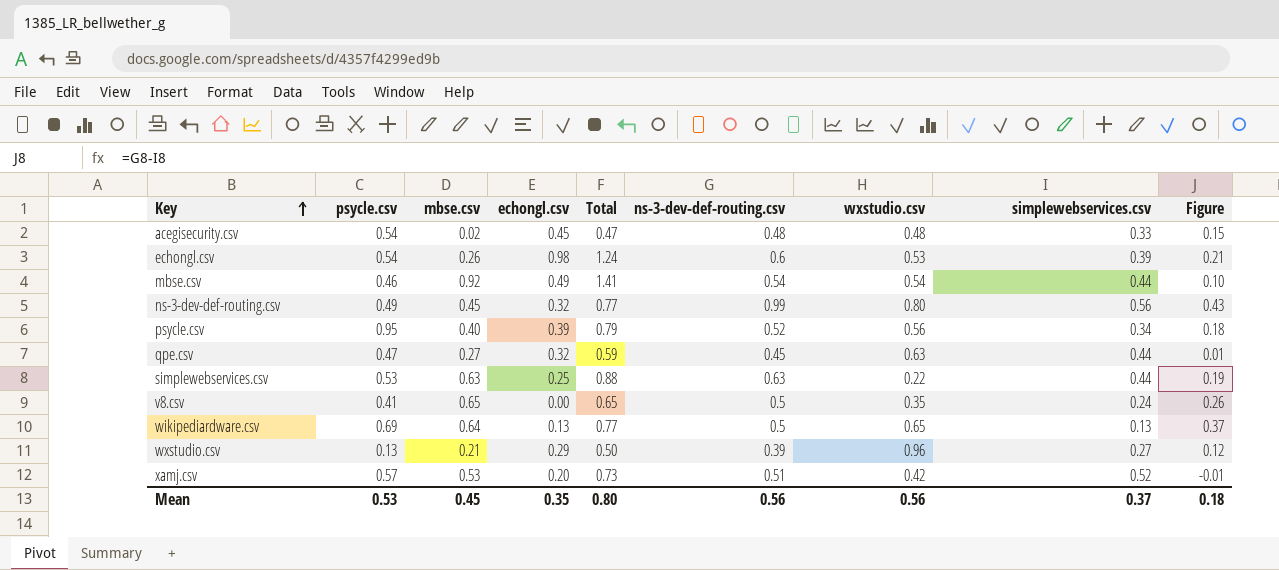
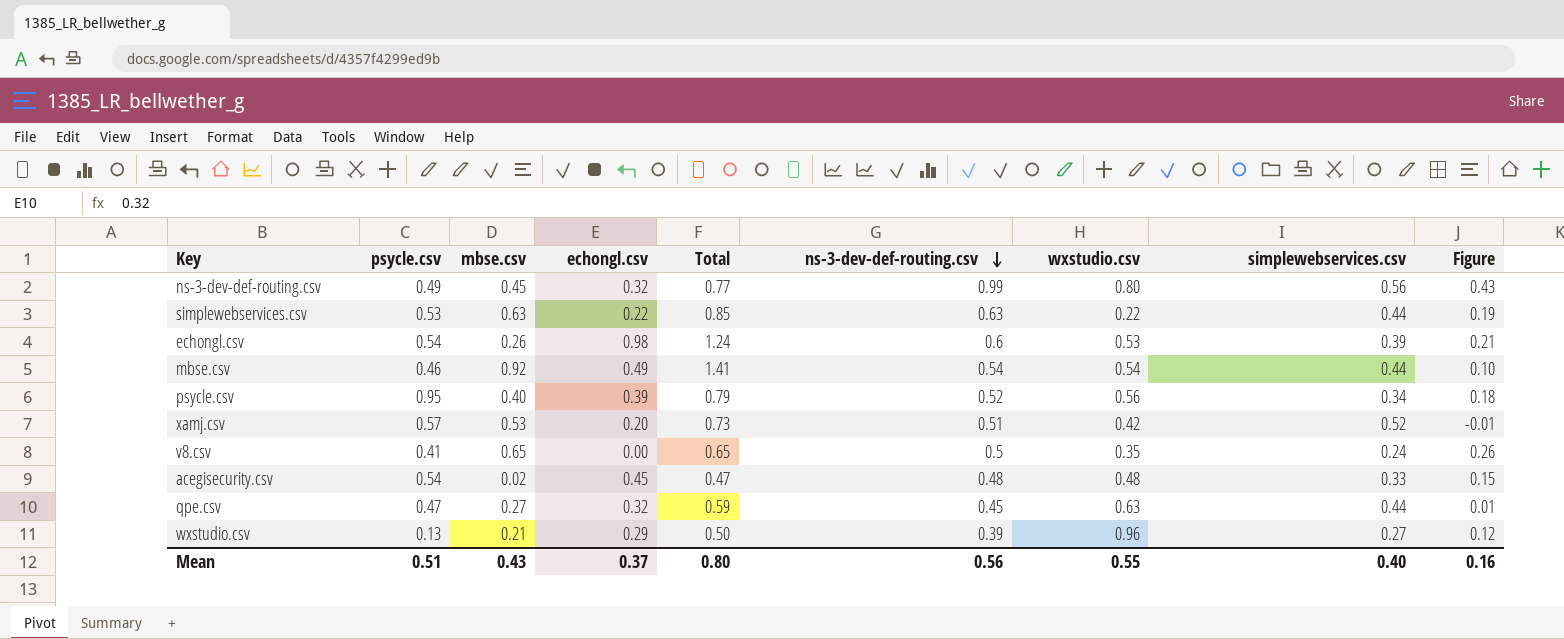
row order: Key ascending -> ns-3-dev-def-routing.csv descending
row wikipediardware.csv: 0.69 | 0.64 | 0.13 | 0.77 | 0.5 | 0.65 | 0.13 | 0.37 -> none
simplewebservices.csv | echongl.csv: 0.25 -> 0.22
simplewebservices.csv | Total: 0.88 -> 0.85
Mean | psycle.csv: 0.53 -> 0.51
Mean | mbse.csv: 0.45 -> 0.43
Mean | echongl.csv: 0.35 -> 0.37
Mean | wxstudio.csv: 0.56 -> 0.55
Mean | simplewebservices.csv: 0.37 -> 0.40
Mean | Figure: 0.18 -> 0.16

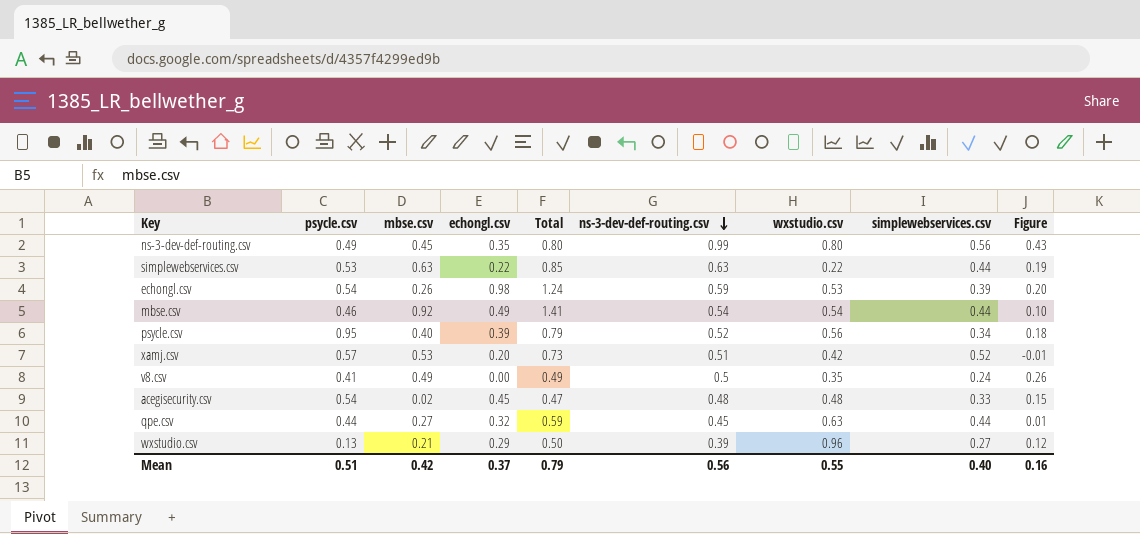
ns-3-dev-def-routing.csv | echongl.csv: 0.32 -> 0.35
ns-3-dev-def-routing.csv | Total: 0.77 -> 0.80
echongl.csv | ns-3-dev-def-routing.csv: 0.6 -> 0.59
echongl.csv | Figure: 0.21 -> 0.20
v8.csv | mbse.csv: 0.65 -> 0.49
v8.csv | Total: 0.65 -> 0.49
qpe.csv | psycle.csv: 0.47 -> 0.44
Mean | mbse.csv: 0.43 -> 0.42
Mean | Total: 0.80 -> 0.79

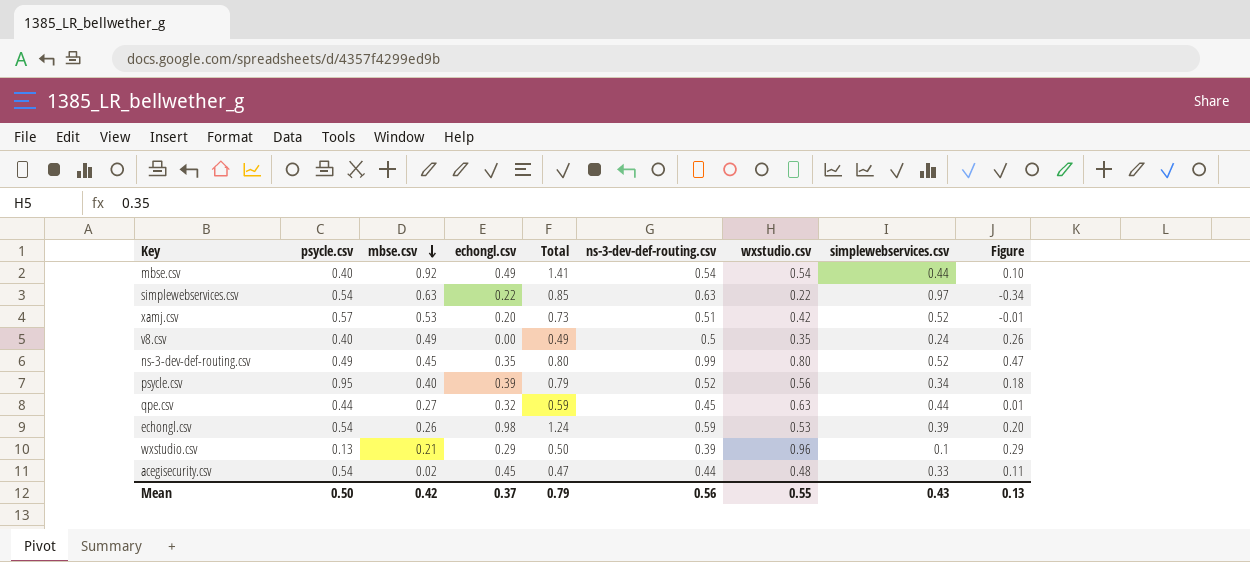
row order: ns-3-dev-def-routing.csv descending -> mbse.csv descending
mbse.csv | psycle.csv: 0.46 -> 0.40
simplewebservices.csv | psycle.csv: 0.53 -> 0.54
simplewebservices.csv | simplewebservices.csv: 0.44 -> 0.97
simplewebservices.csv | Figure: 0.19 -> -0.34
v8.csv | psycle.csv: 0.41 -> 0.40
ns-3-dev-def-routing.csv | simplewebservices.csv: 0.56 -> 0.52
ns-3-dev-def-routing.csv | Figure: 0.43 -> 0.47
wxstudio.csv | simplewebservices.csv: 0.27 -> 0.1
wxstudio.csv | Figure: 0.12 -> 0.29
acegisecurity.csv | ns-3-dev-def-routing.csv: 0.48 -> 0.44
acegisecurity.csv | Figure: 0.15 -> 0.11
Mean | psycle.csv: 0.51 -> 0.50
Mean | simplewebservices.csv: 0.40 -> 0.43
Mean | Figure: 0.16 -> 0.13

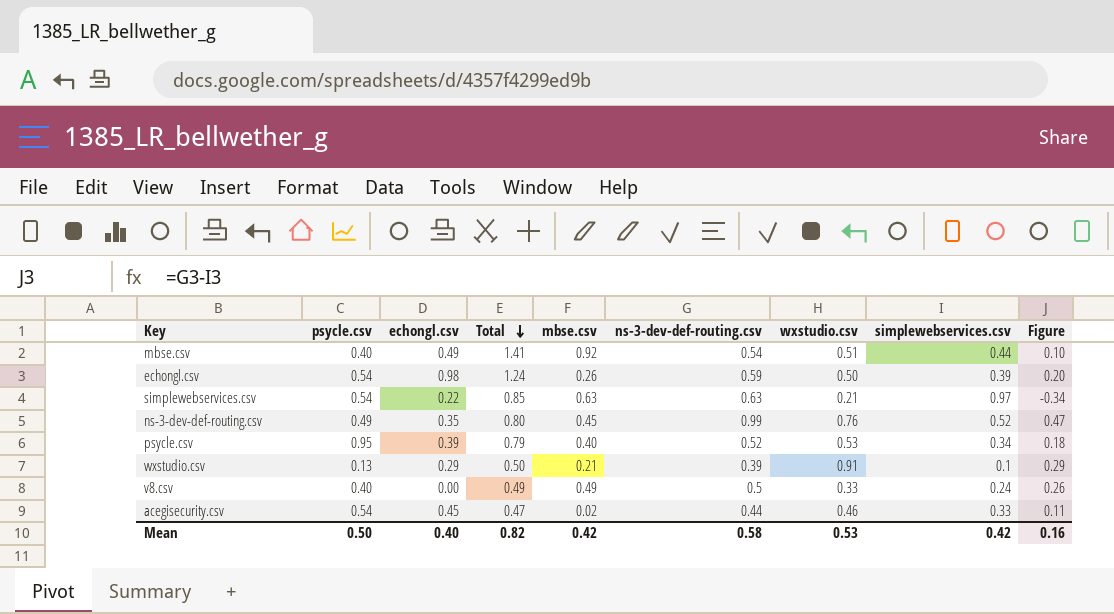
row order: mbse.csv descending -> Total descending
column mbse.csv | position: 3 -> 5
row xamj.csv: 0.57 | 0.53 | 0.20 | 0.73 | 0.51 | 0.42 | 0.52 | -0.01 -> none
row qpe.csv: 0.44 | 0.27 | 0.32 | 0.59 | 0.45 | 0.63 | 0.44 | 0.01 -> none
mbse.csv | wxstudio.csv: 0.54 -> 0.51
echongl.csv | wxstudio.csv: 0.53 -> 0.50
simplewebservices.csv | wxstudio.csv: 0.22 -> 0.21
ns-3-dev-def-routing.csv | wxstudio.csv: 0.80 -> 0.76
psycle.csv | wxstudio.csv: 0.56 -> 0.53
wxstudio.csv | wxstudio.csv: 0.96 -> 0.91
v8.csv | wxstudio.csv: 0.35 -> 0.33
acegisecurity.csv | wxstudio.csv: 0.48 -> 0.46
Mean | echongl.csv: 0.37 -> 0.40
Mean | Total: 0.79 -> 0.82
Mean | ns-3-dev-def-routing.csv: 0.56 -> 0.58
Mean | wxstudio.csv: 0.55 -> 0.53
Mean | simplewebservices.csv: 0.43 -> 0.42
Mean | Figure: 0.13 -> 0.16

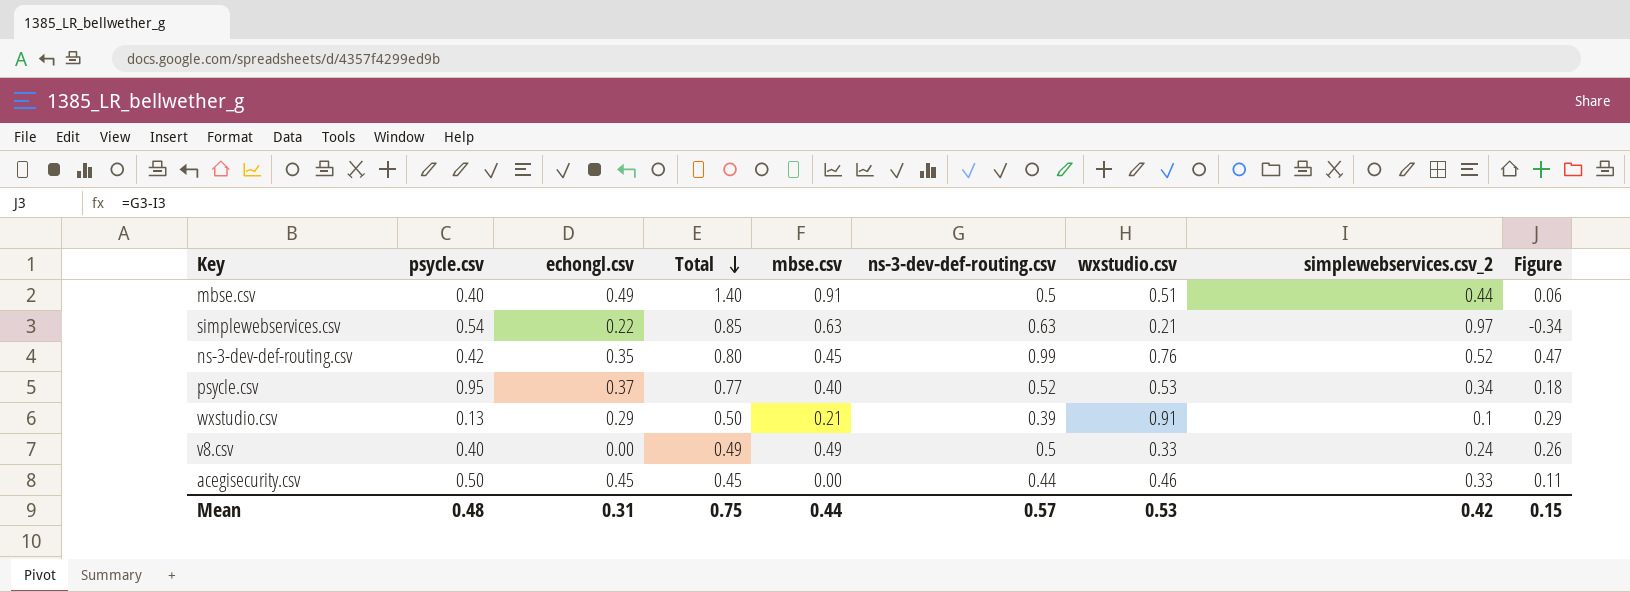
column name: simplewebservices.csv -> simplewebservices.csv_2
row echongl.csv: 0.54 | 0.98 | 1.24 | 0.26 | 0.59 | 0.50 | 0.39 | 0.20 -> none
mbse.csv | Total: 1.41 -> 1.40
mbse.csv | mbse.csv: 0.92 -> 0.91
mbse.csv | ns-3-dev-def-routing.csv: 0.54 -> 0.5
mbse.csv | Figure: 0.10 -> 0.06
ns-3-dev-def-routing.csv | psycle.csv: 0.49 -> 0.42
psycle.csv | echongl.csv: 0.39 -> 0.37
psycle.csv | Total: 0.79 -> 0.77
acegisecurity.csv | psycle.csv: 0.54 -> 0.50
acegisecurity.csv | Total: 0.47 -> 0.45
acegisecurity.csv | mbse.csv: 0.02 -> 0.00
Mean | psycle.csv: 0.50 -> 0.48
Mean | echongl.csv: 0.40 -> 0.31
Mean | Total: 0.82 -> 0.75
Mean | mbse.csv: 0.42 -> 0.44
Mean | ns-3-dev-def-routing.csv: 0.58 -> 0.57
Mean | Figure: 0.16 -> 0.15

